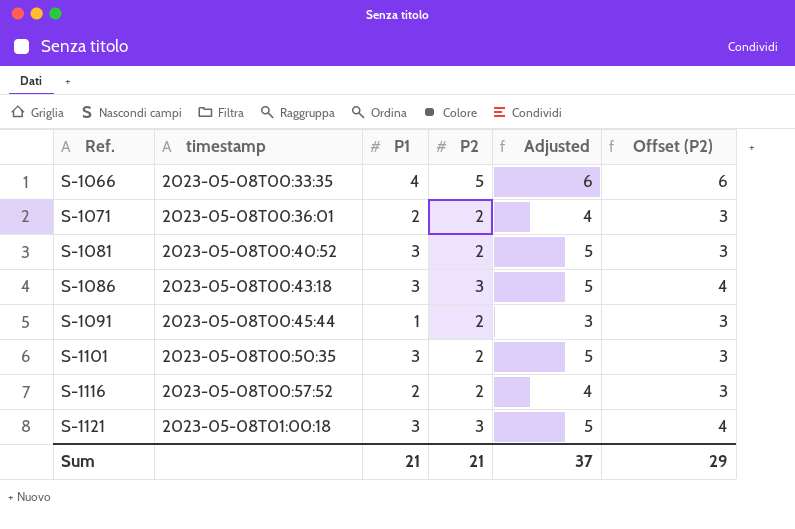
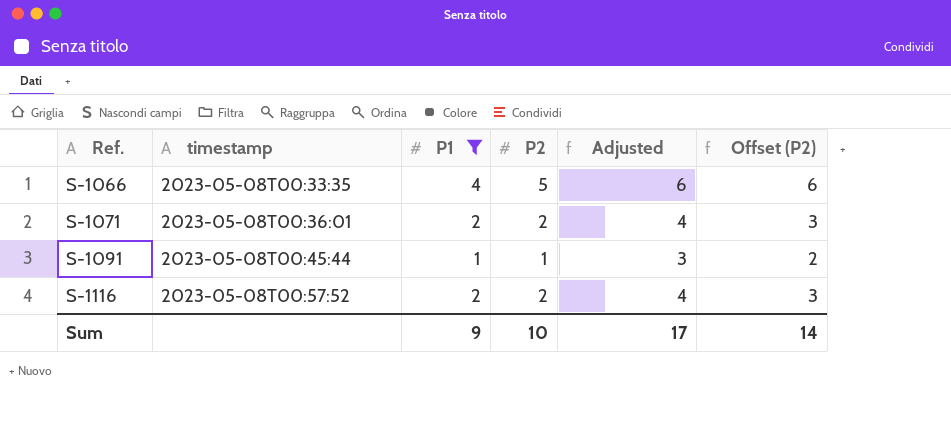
filter: none -> P1 != 3
S-1091 | P2: 2 -> 1
S-1091 | Offset (P2): 3 -> 2
Sum | P1: 21 -> 9
Sum | P2: 21 -> 10
Sum | Adjusted: 37 -> 17
Sum | Offset (P2): 29 -> 14

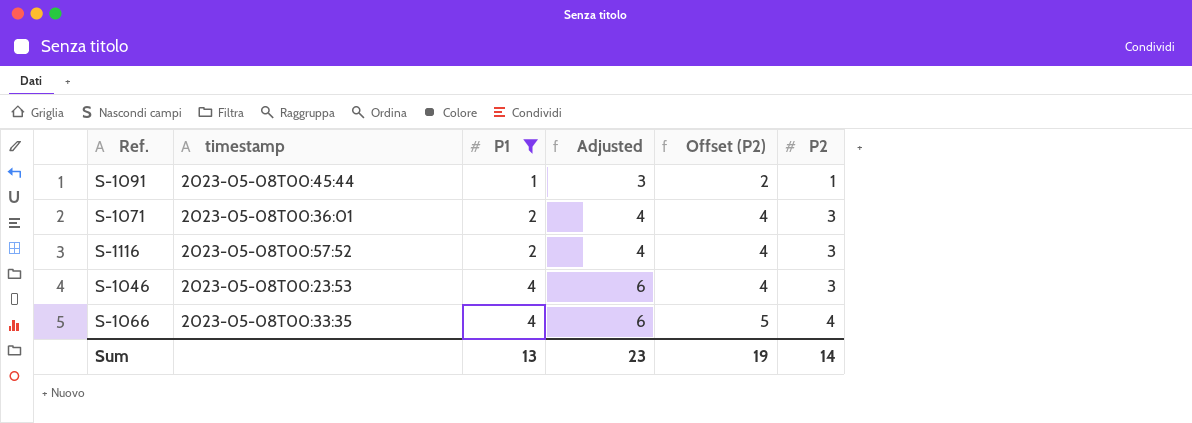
row order: Ref. ascending -> P1 ascending
column P2 | position: 4 -> 6
S-1071 | Offset (P2): 3 -> 4
S-1071 | P2: 2 -> 3
S-1116 | Offset (P2): 3 -> 4
S-1116 | P2: 2 -> 3
row S-1046: none -> 2023-05-08T00:23:53 | 4 | 6 | 4 | 3
S-1066 | Offset (P2): 6 -> 5
S-1066 | P2: 5 -> 4
Sum | P1: 9 -> 13
Sum | Adjusted: 17 -> 23
Sum | Offset (P2): 14 -> 19
Sum | P2: 10 -> 14

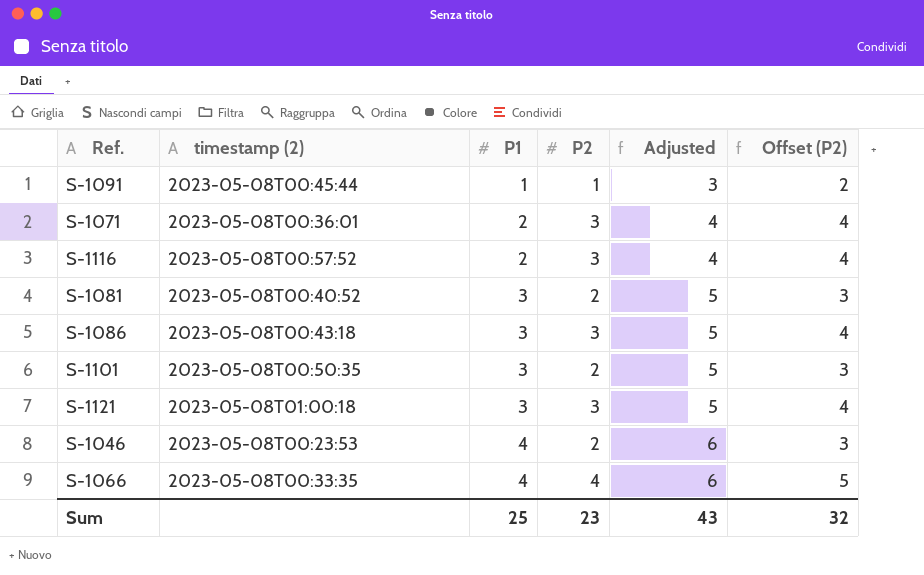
filter: P1 != 3 -> none
column name: timestamp -> timestamp (2)
column P2 | position: 6 -> 4
S-1046 | P2: 3 -> 2
S-1046 | Offset (P2): 4 -> 3
Sum | P1: 13 -> 25
Sum | P2: 14 -> 23
Sum | Adjusted: 23 -> 43
Sum | Offset (P2): 19 -> 32

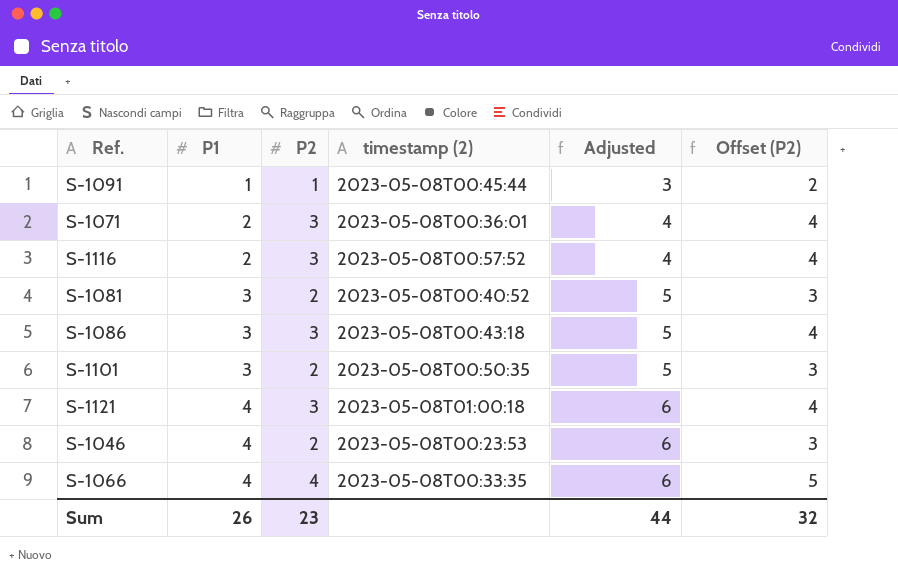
column timestamp (2) | position: 2 -> 4
S-1121 | P1: 3 -> 4
S-1121 | Adjusted: 5 -> 6
Sum | P1: 25 -> 26
Sum | Adjusted: 43 -> 44

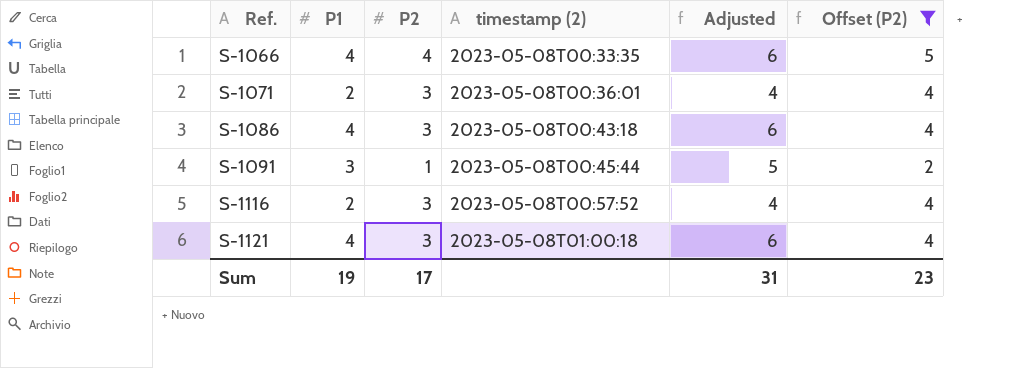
filter: none -> Offset (P2) != 3
row order: P1 ascending -> Ref. ascending
S-1086 | P1: 3 -> 4
S-1086 | Adjusted: 5 -> 6
S-1091 | P1: 1 -> 3
S-1091 | Adjusted: 3 -> 5
Sum | P1: 26 -> 19
Sum | P2: 23 -> 17
Sum | Adjusted: 44 -> 31
Sum | Offset (P2): 32 -> 23

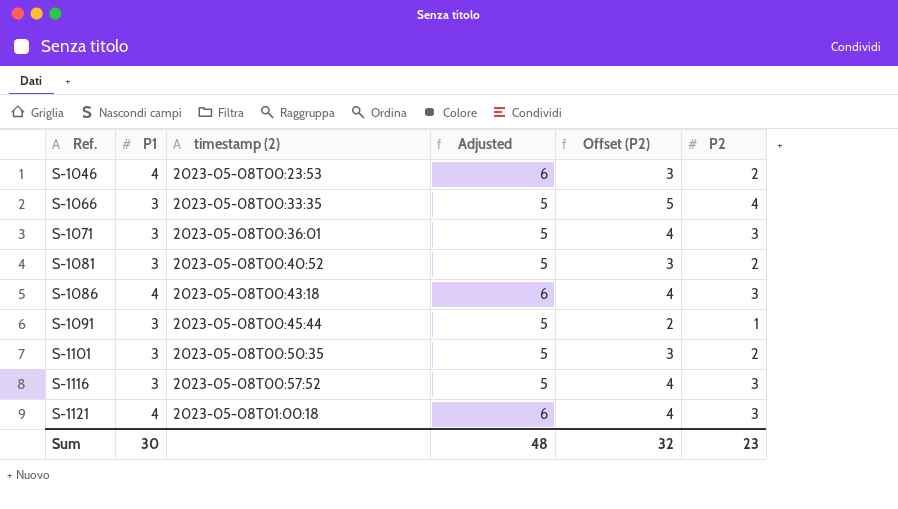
filter: Offset (P2) != 3 -> none
column P2 | position: 3 -> 6
S-1066 | P1: 4 -> 3
S-1066 | Adjusted: 6 -> 5
S-1071 | P1: 2 -> 3
S-1071 | Adjusted: 4 -> 5
S-1116 | P1: 2 -> 3
S-1116 | Adjusted: 4 -> 5
Sum | P1: 19 -> 30
Sum | Adjusted: 31 -> 48
Sum | Offset (P2): 23 -> 32
Sum | P2: 17 -> 23

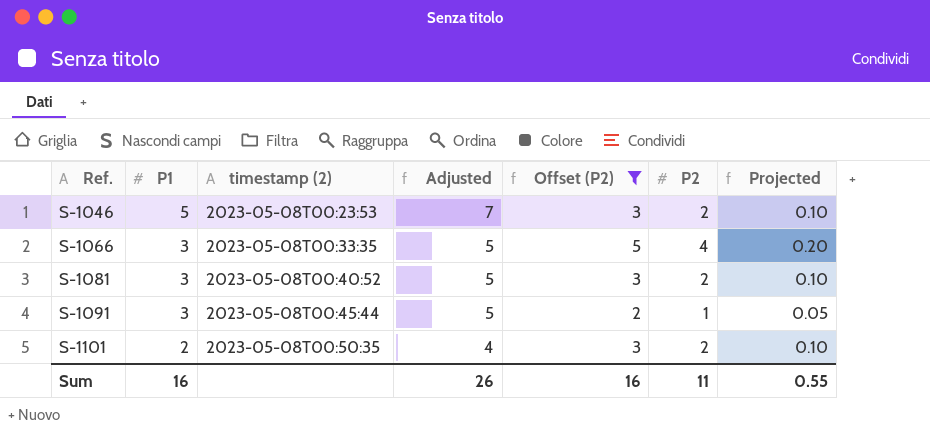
filter: none -> Offset (P2) != 4
column Projected | formula: none -> [P2] * 0.05
S-1046 | P1: 4 -> 5
S-1046 | Adjusted: 6 -> 7
S-1101 | P1: 3 -> 2
S-1101 | Adjusted: 5 -> 4
Sum | P1: 30 -> 16
Sum | Adjusted: 48 -> 26
Sum | Offset (P2): 32 -> 16
Sum | P2: 23 -> 11

